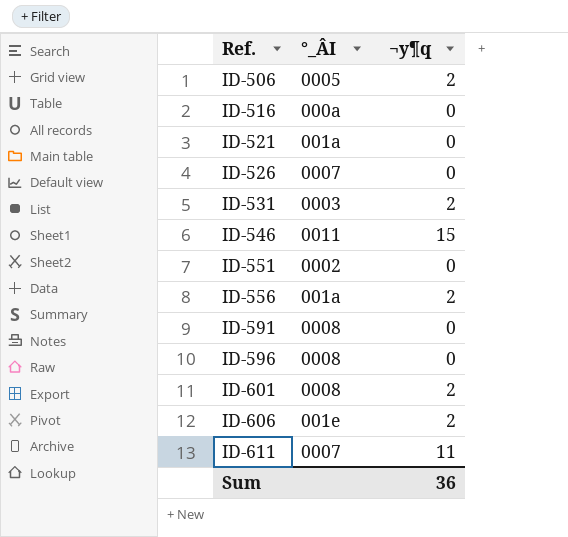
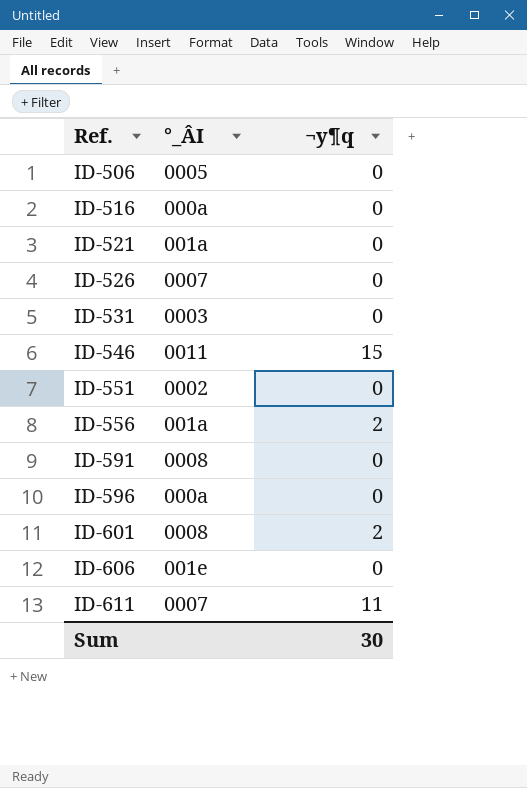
ID-506 | ¬y¶q: 2 -> 0
ID-531 | ¬y¶q: 2 -> 0
ID-596 | °_ÂI: 0008 -> 000a
ID-606 | ¬y¶q: 2 -> 0
Sum | ¬y¶q: 36 -> 30

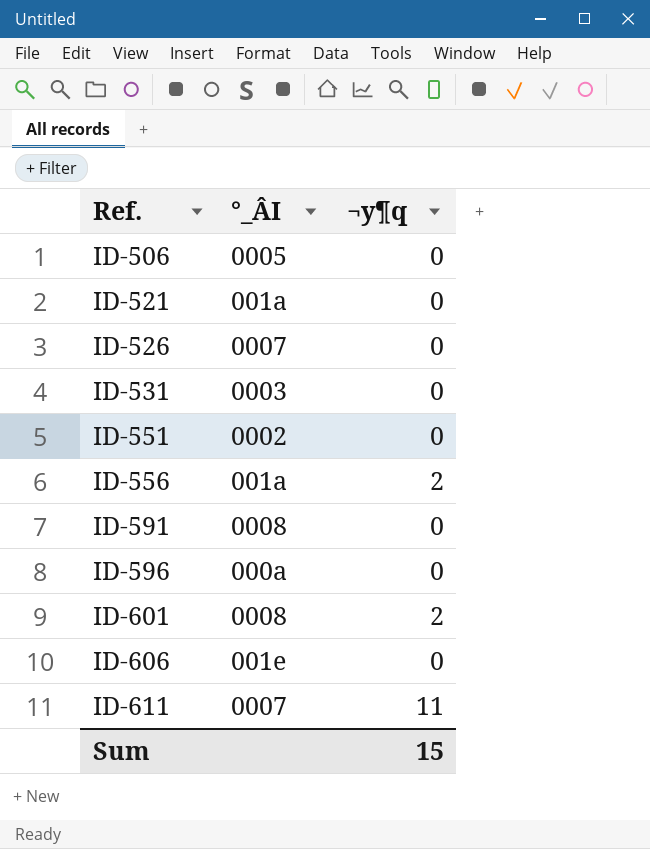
row ID-516: 000a | 0 -> none
row ID-546: 0011 | 15 -> none
Sum | ¬y¶q: 30 -> 15

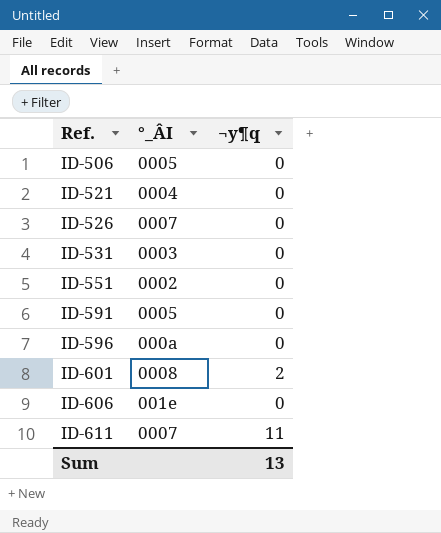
row ID-556: 001a | 2 -> none
ID-521 | °_ÂI: 001a -> 0004
ID-591 | °_ÂI: 0008 -> 0005
Sum | ¬y¶q: 15 -> 13

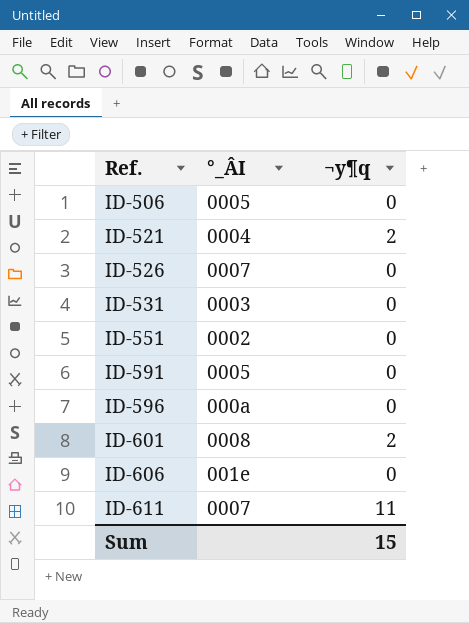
ID-521 | ¬y¶q: 0 -> 2
Sum | ¬y¶q: 13 -> 15

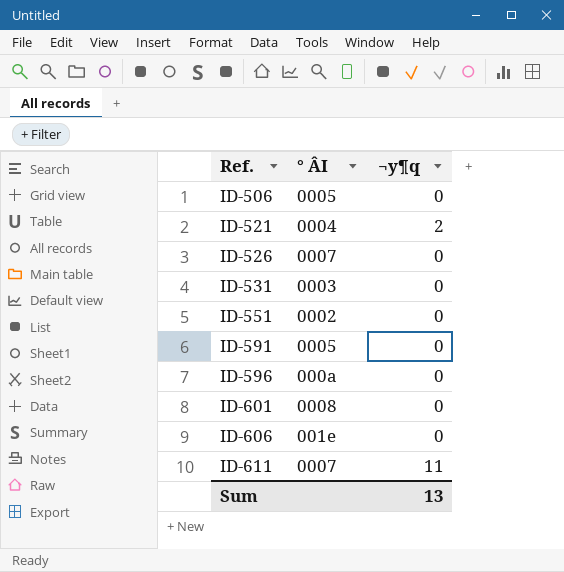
column name: °_ÂI -> ° ÂI
ID-601 | ¬y¶q: 2 -> 0
Sum | ¬y¶q: 15 -> 13

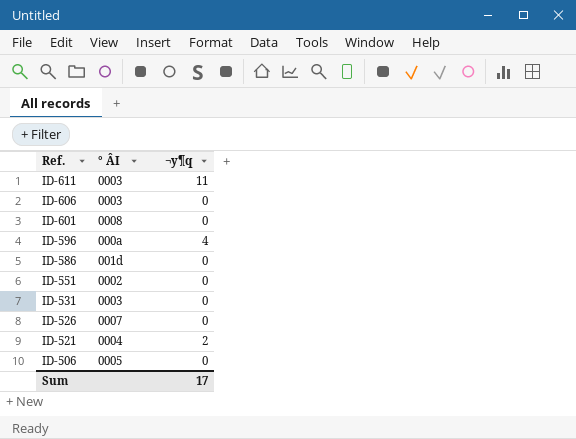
row order: Ref. ascending -> Ref. descending
row ID-591: 0005 | 0 -> none
ID-611 | ° ÂI: 0007 -> 0003
ID-606 | ° ÂI: 001e -> 0003
ID-596 | ¬y¶q: 0 -> 4
row ID-586: none -> 001d | 0
Sum | ¬y¶q: 13 -> 17

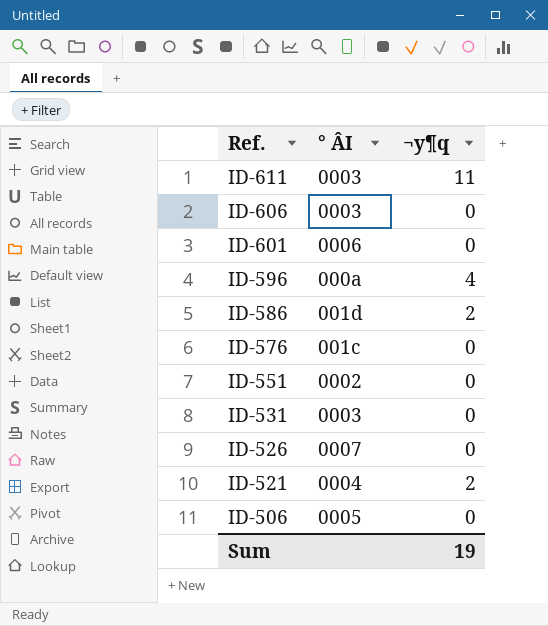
ID-601 | ° ÂI: 0008 -> 0006
ID-586 | ¬y¶q: 0 -> 2
row ID-576: none -> 001c | 0
Sum | ¬y¶q: 17 -> 19

